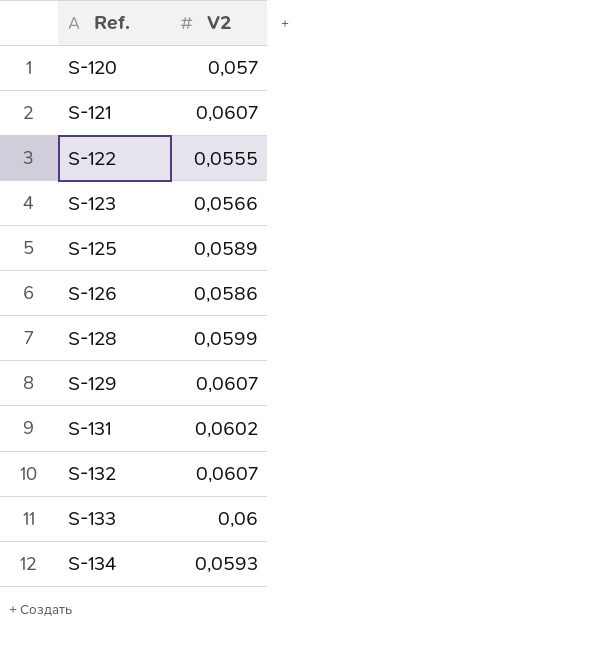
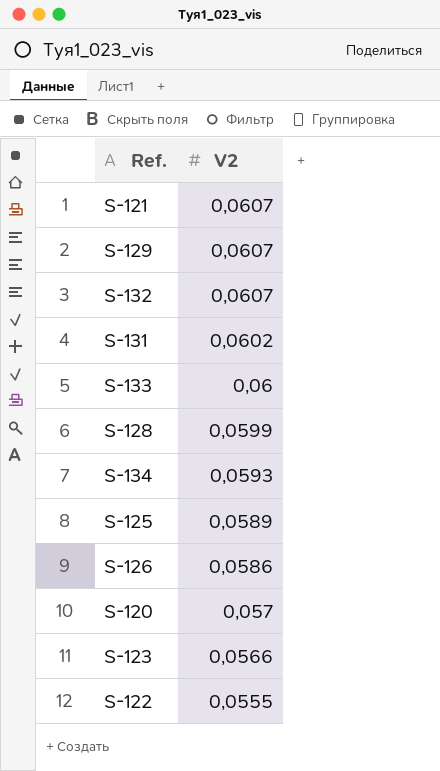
row order: Ref. ascending -> V2 descending

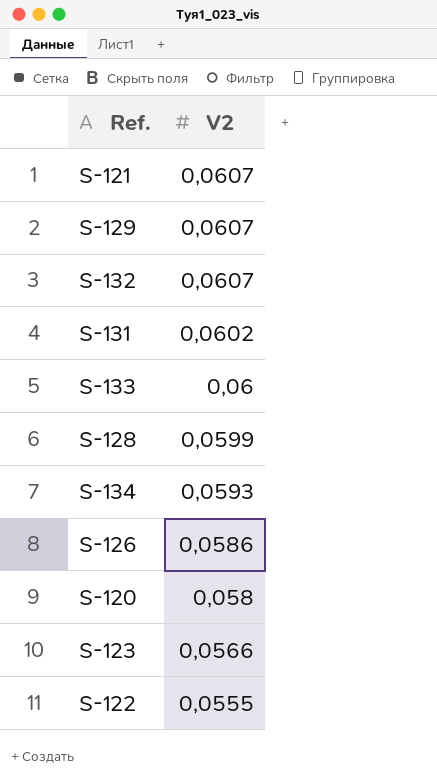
row S-125: 0,0589 -> none
S-120 | V2: 0,057 -> 0,058

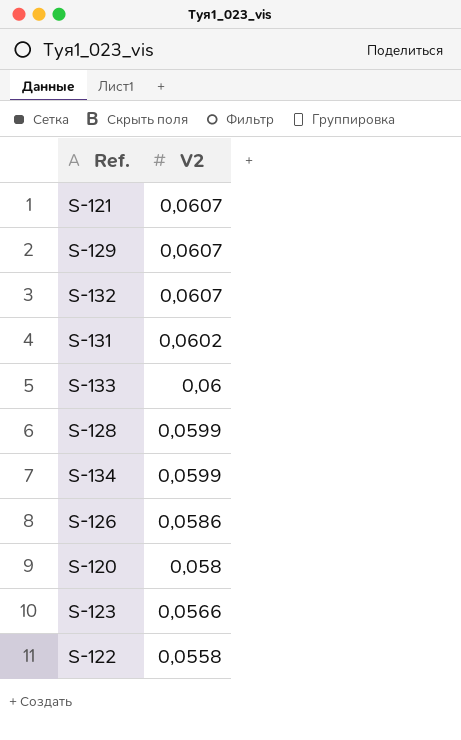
S-134 | V2: 0,0593 -> 0,0599
S-122 | V2: 0,0555 -> 0,0558

